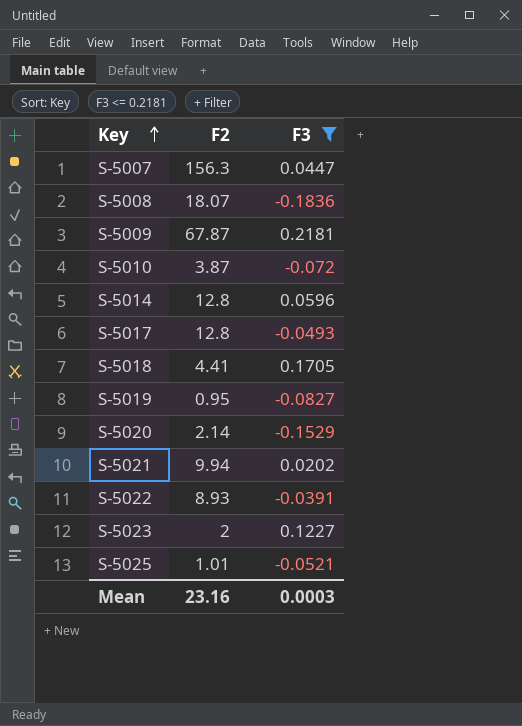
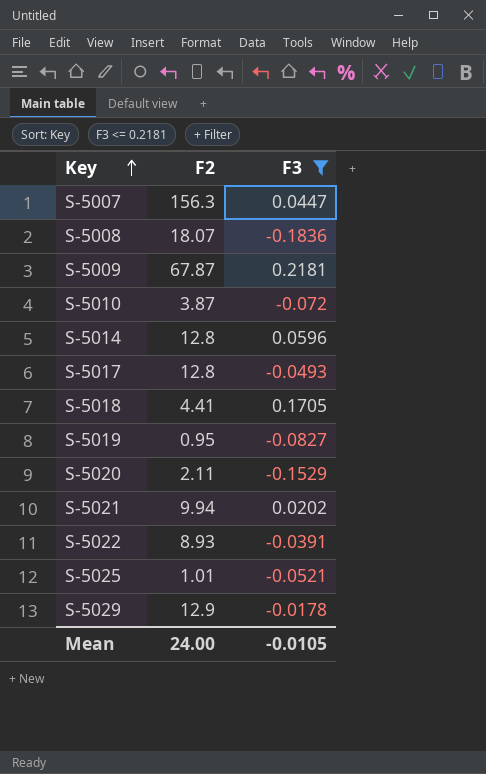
row S-5023: 2 | 0.1227 -> none
S-5020 | F2: 2.14 -> 2.11
row S-5029: none -> 12.9 | -0.0178
Mean | F2: 23.16 -> 24.00
Mean | F3: 0.0003 -> -0.0105

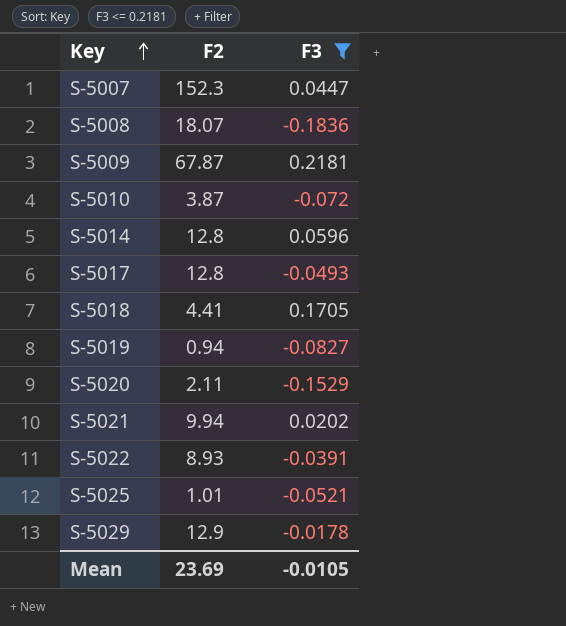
S-5007 | F2: 156.3 -> 152.3
S-5019 | F2: 0.95 -> 0.94
Mean | F2: 24.00 -> 23.69

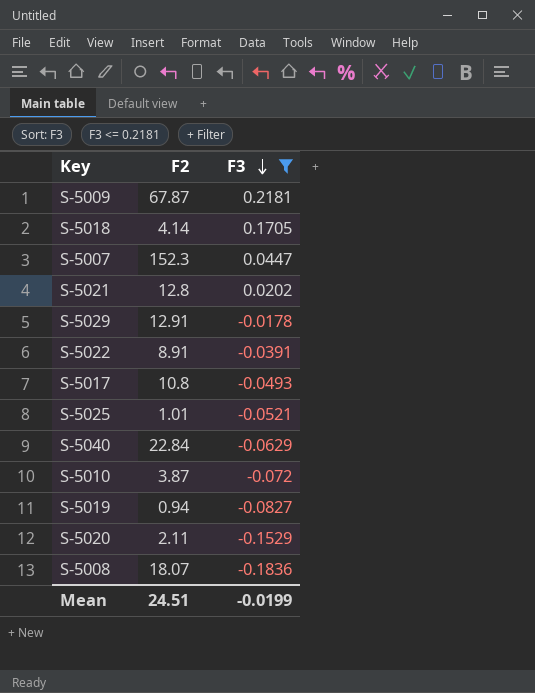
row order: Key ascending -> F3 descending
row S-5014: 12.8 | 0.0596 -> none
S-5018 | F2: 4.41 -> 4.14
S-5021 | F2: 9.94 -> 12.8
S-5029 | F2: 12.9 -> 12.91
S-5022 | F2: 8.93 -> 8.91
S-5017 | F2: 12.8 -> 10.8
row S-5040: none -> 22.84 | -0.0629
Mean | F2: 23.69 -> 24.51
Mean | F3: -0.0105 -> -0.0199

